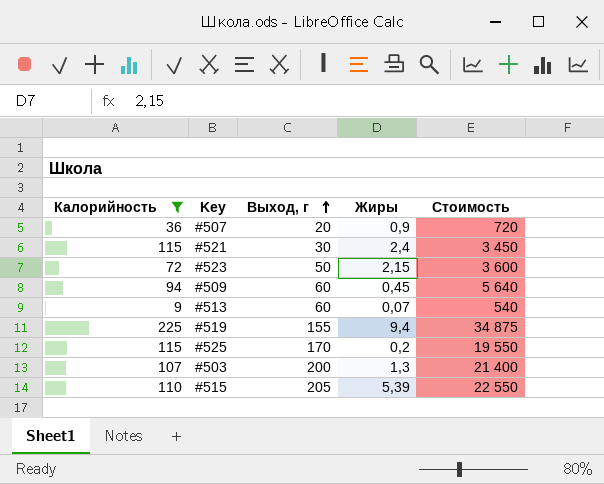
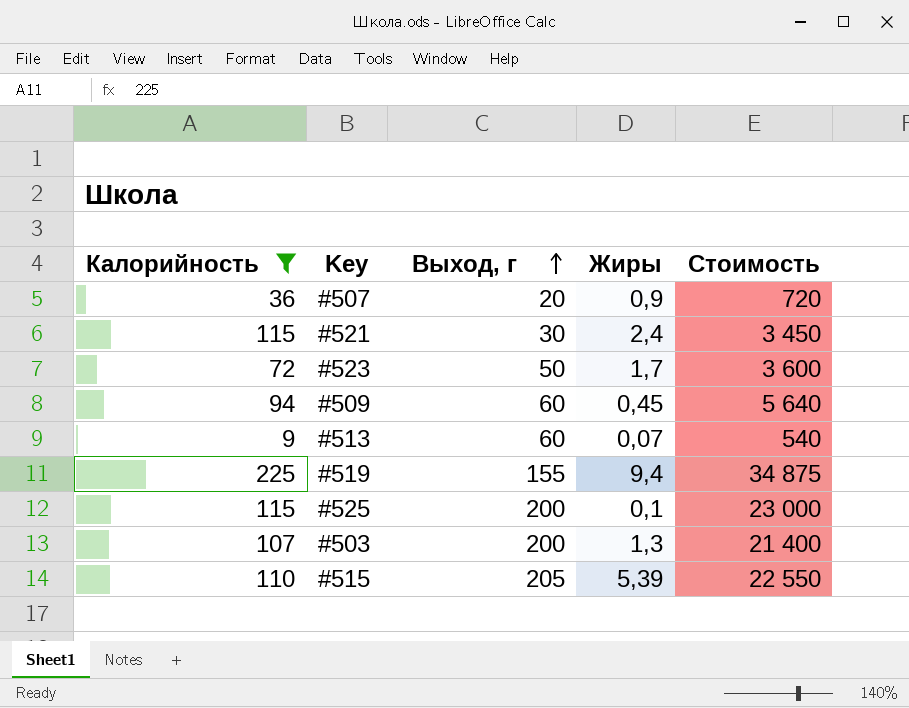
#523 | Жиры: 2,15 -> 1,7
#525 | Выход, г: 170 -> 200
#525 | Жиры: 0,2 -> 0,1
#525 | Стоимость: 19 550 -> 23 000

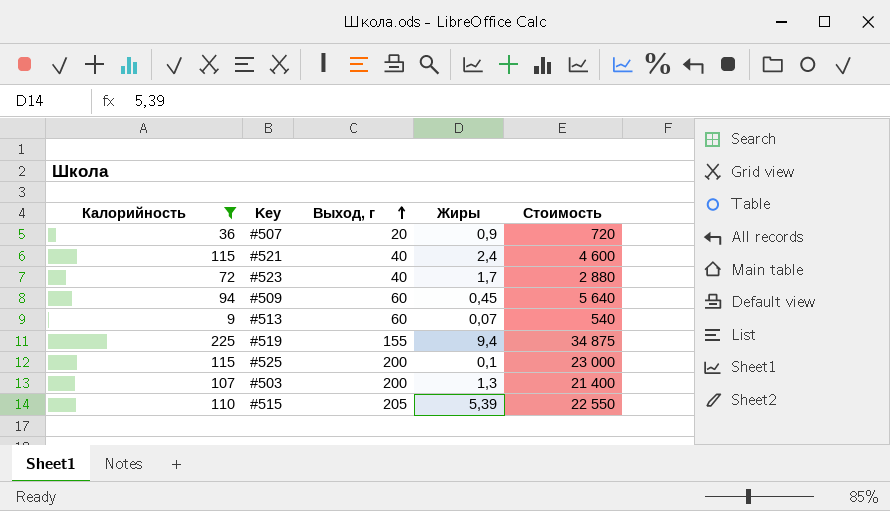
#521 | Выход, г: 30 -> 40
#521 | Стоимость: 3 450 -> 4 600
#523 | Выход, г: 50 -> 40
#523 | Стоимость: 3 600 -> 2 880

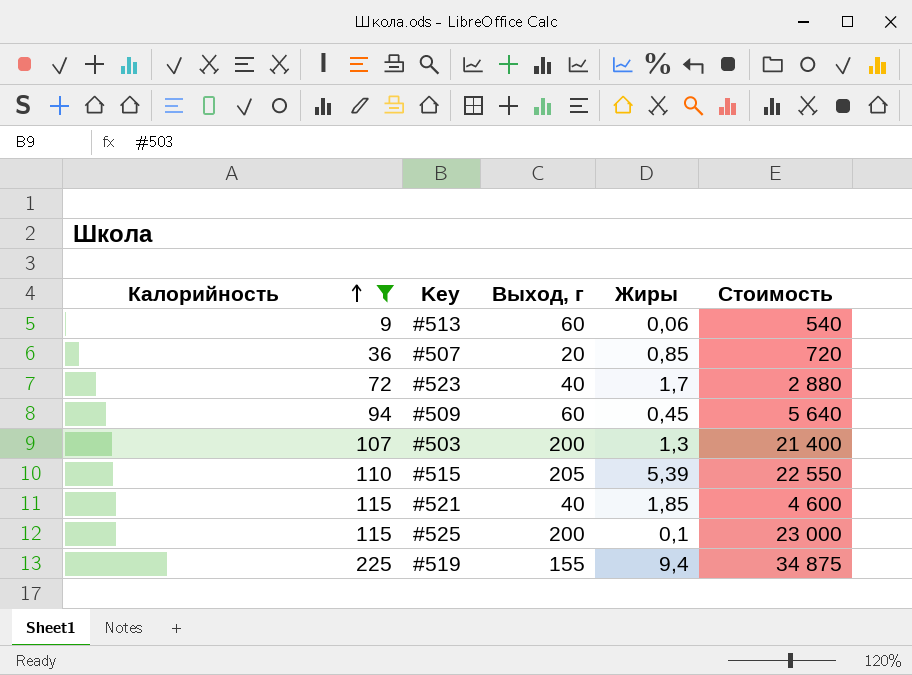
row order: Выход, г ascending -> Калорийность ascending
#513 | Жиры: 0,07 -> 0,06
#507 | Жиры: 0,9 -> 0,85
#521 | Жиры: 2,4 -> 1,85

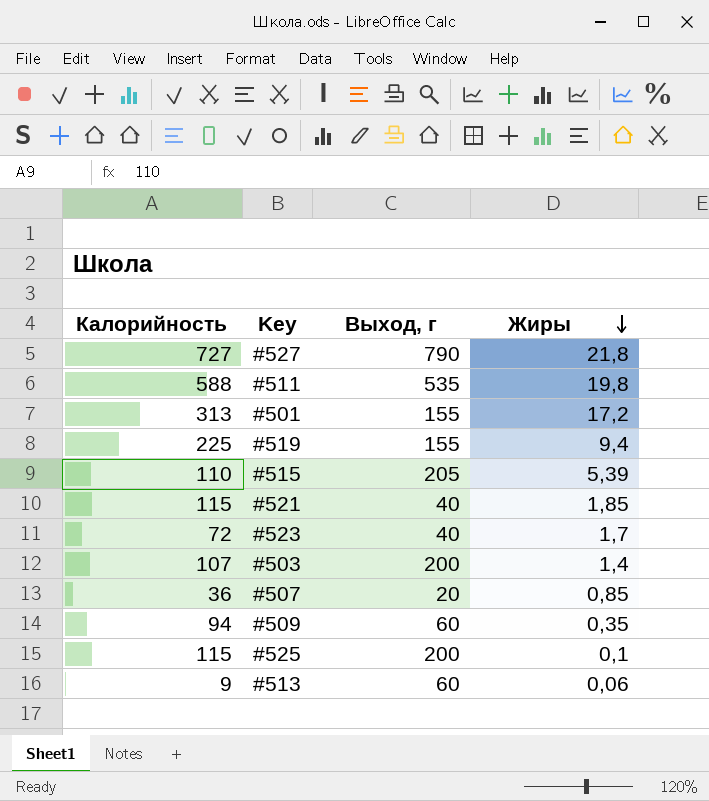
filter: Калорийность <= 225 -> none
row order: Калорийность ascending -> Жиры descending
column Стоимость | formula: [Калорийность] * [Выход, г] -> none
#503 | Жиры: 1,3 -> 1,4
#509 | Жиры: 0,45 -> 0,35

